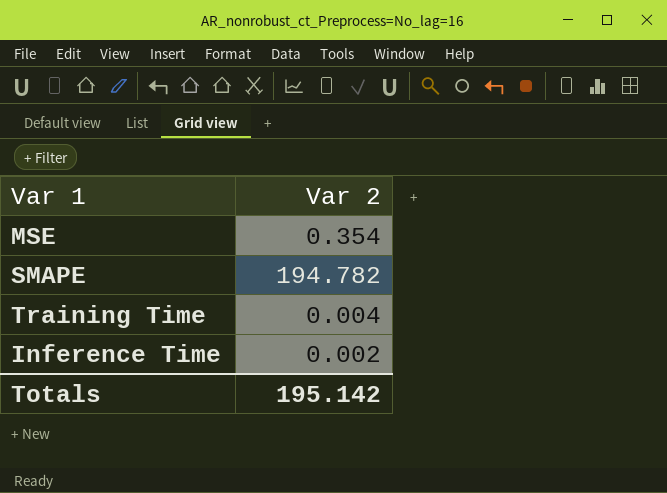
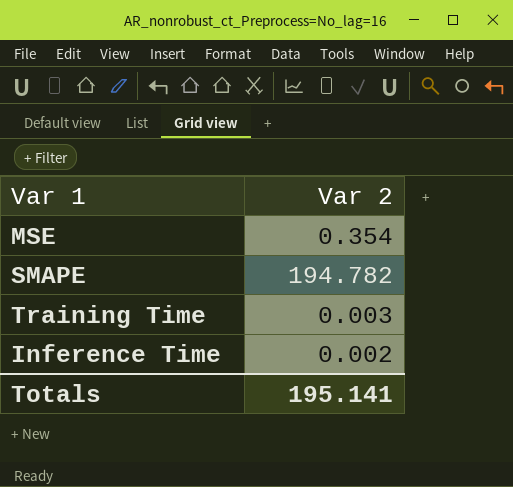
Training Time | Var 2: 0.004 -> 0.003
Totals | Var 2: 195.142 -> 195.141

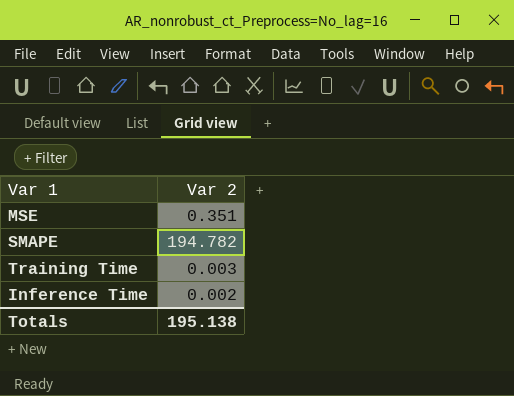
MSE | Var 2: 0.354 -> 0.351
Totals | Var 2: 195.141 -> 195.138

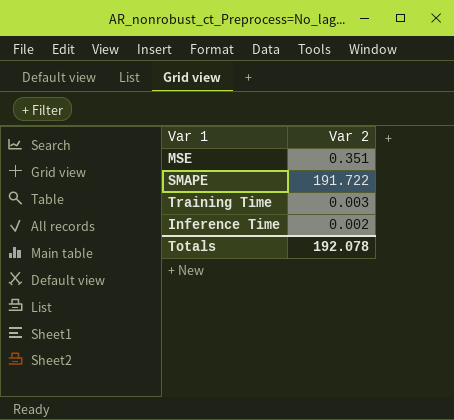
SMAPE | Var 2: 194.782 -> 191.722
Totals | Var 2: 195.138 -> 192.078

